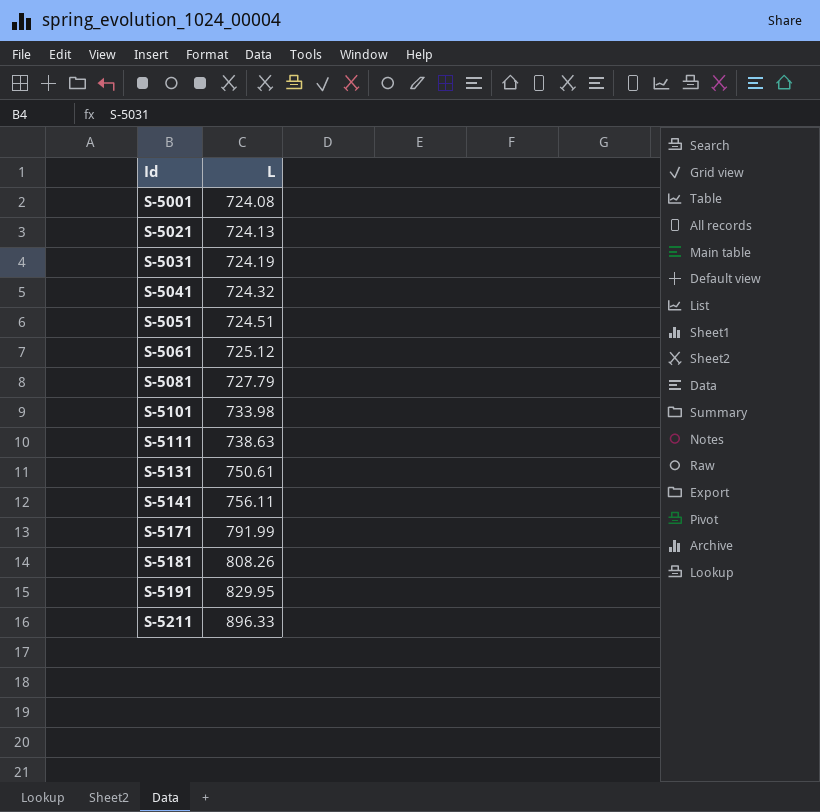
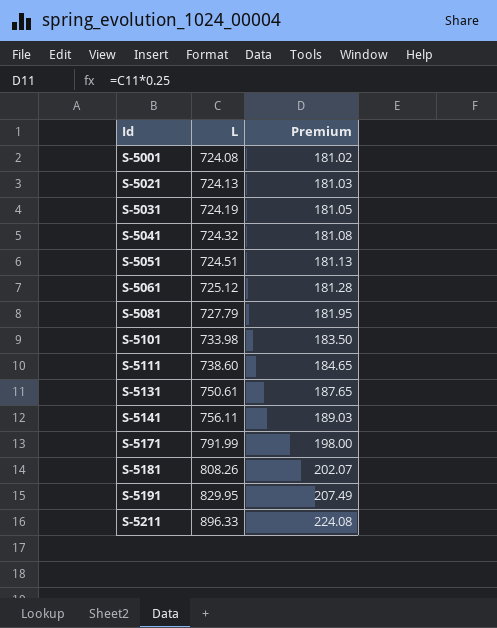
column Premium | formula: none -> [L] * 0.25
S-5111 | L: 738.63 -> 738.60

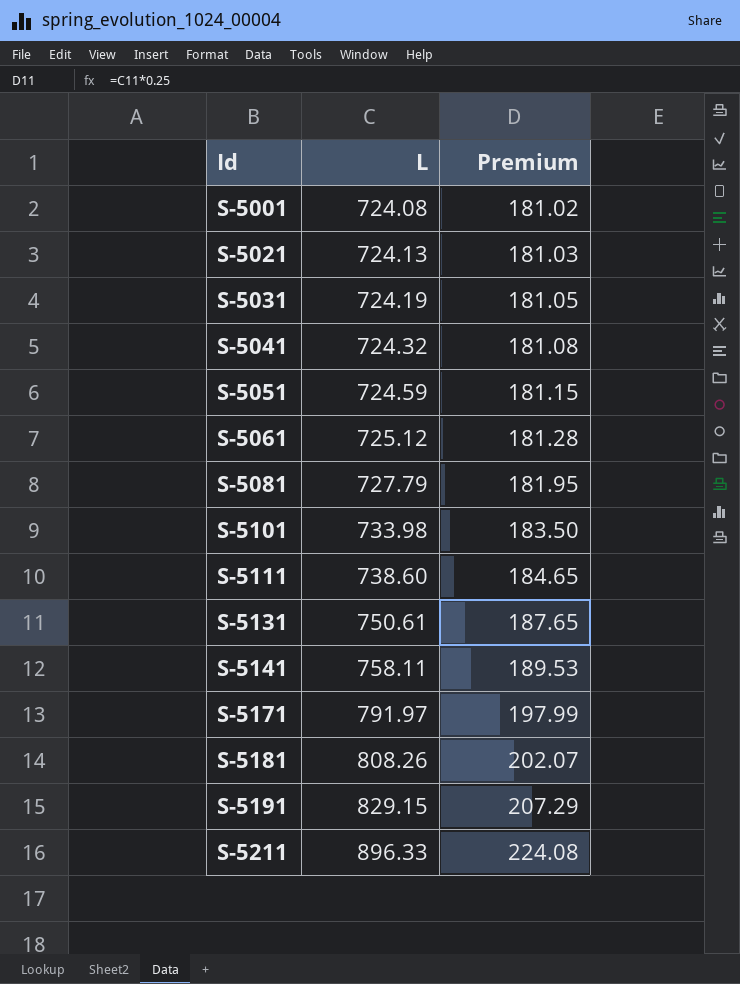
S-5051 | L: 724.51 -> 724.59
S-5051 | Premium: 181.13 -> 181.15
S-5141 | L: 756.11 -> 758.11
S-5141 | Premium: 189.03 -> 189.53
S-5171 | L: 791.99 -> 791.97
S-5171 | Premium: 198.00 -> 197.99
S-5191 | L: 829.95 -> 829.15
S-5191 | Premium: 207.49 -> 207.29

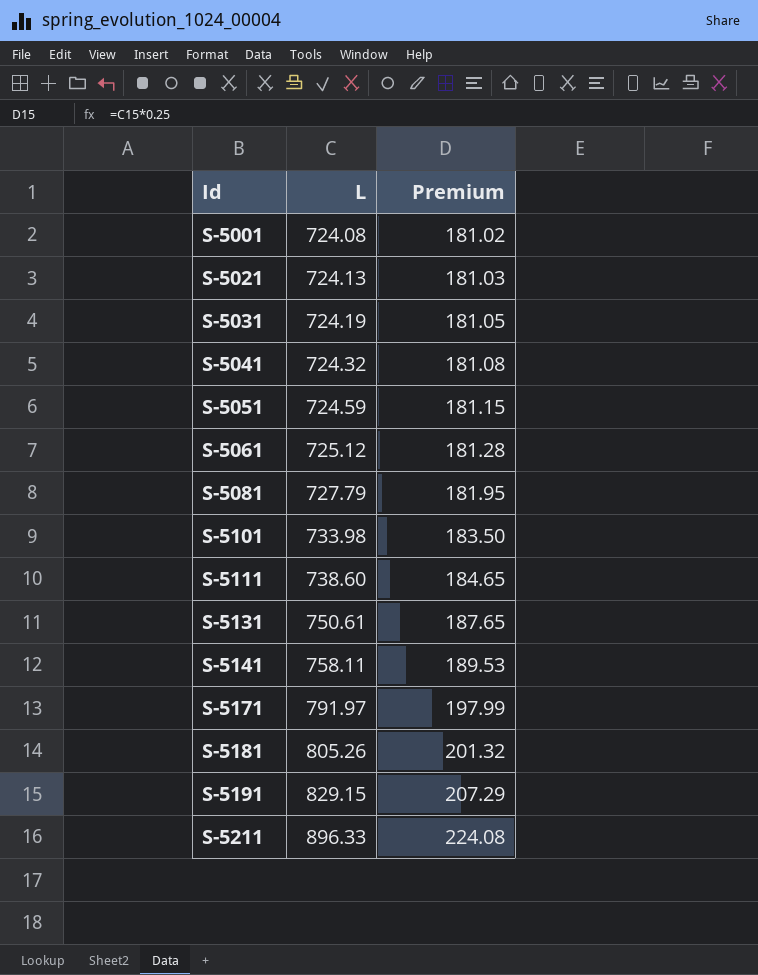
S-5181 | L: 808.26 -> 805.26
S-5181 | Premium: 202.07 -> 201.32

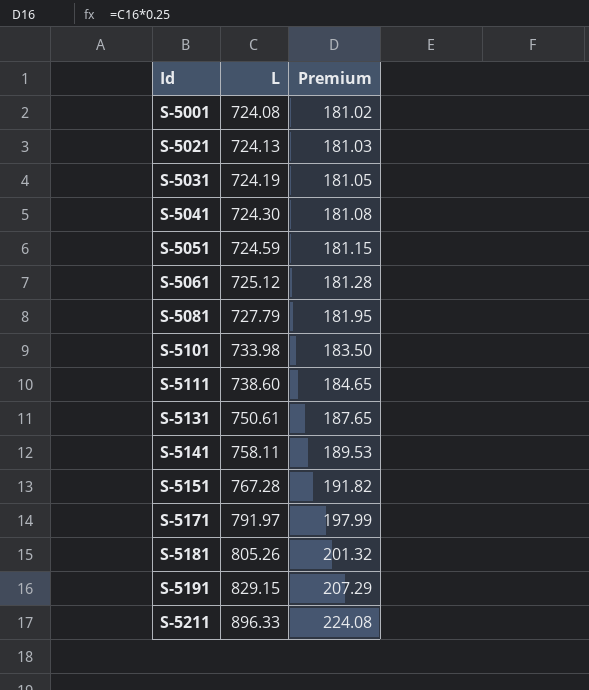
S-5041 | L: 724.32 -> 724.30
row S-5151: none -> 767.28 | 191.82

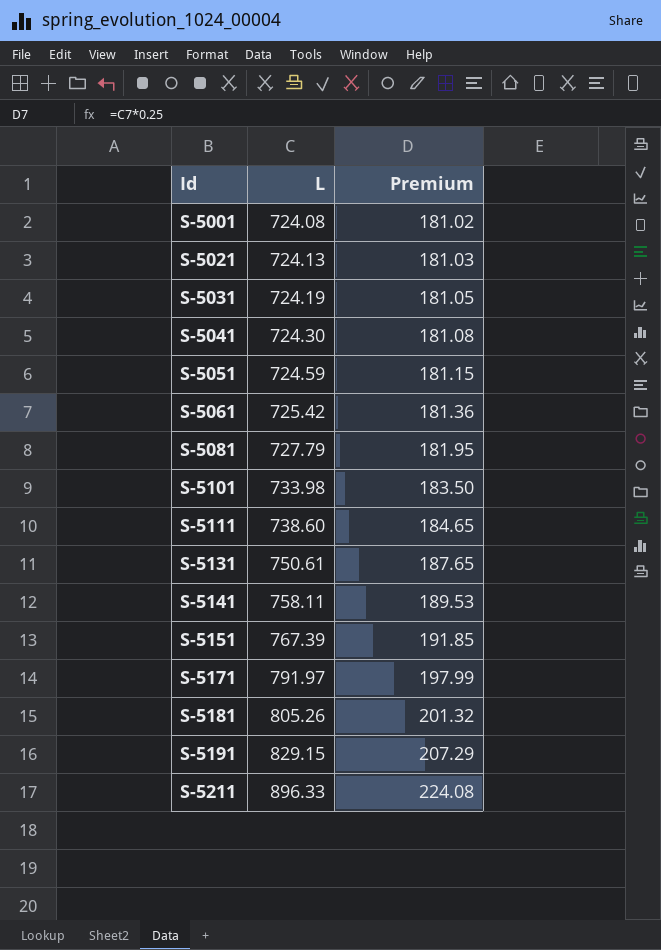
S-5061 | L: 725.12 -> 725.42
S-5061 | Premium: 181.28 -> 181.36
S-5151 | L: 767.28 -> 767.39
S-5151 | Premium: 191.82 -> 191.85

